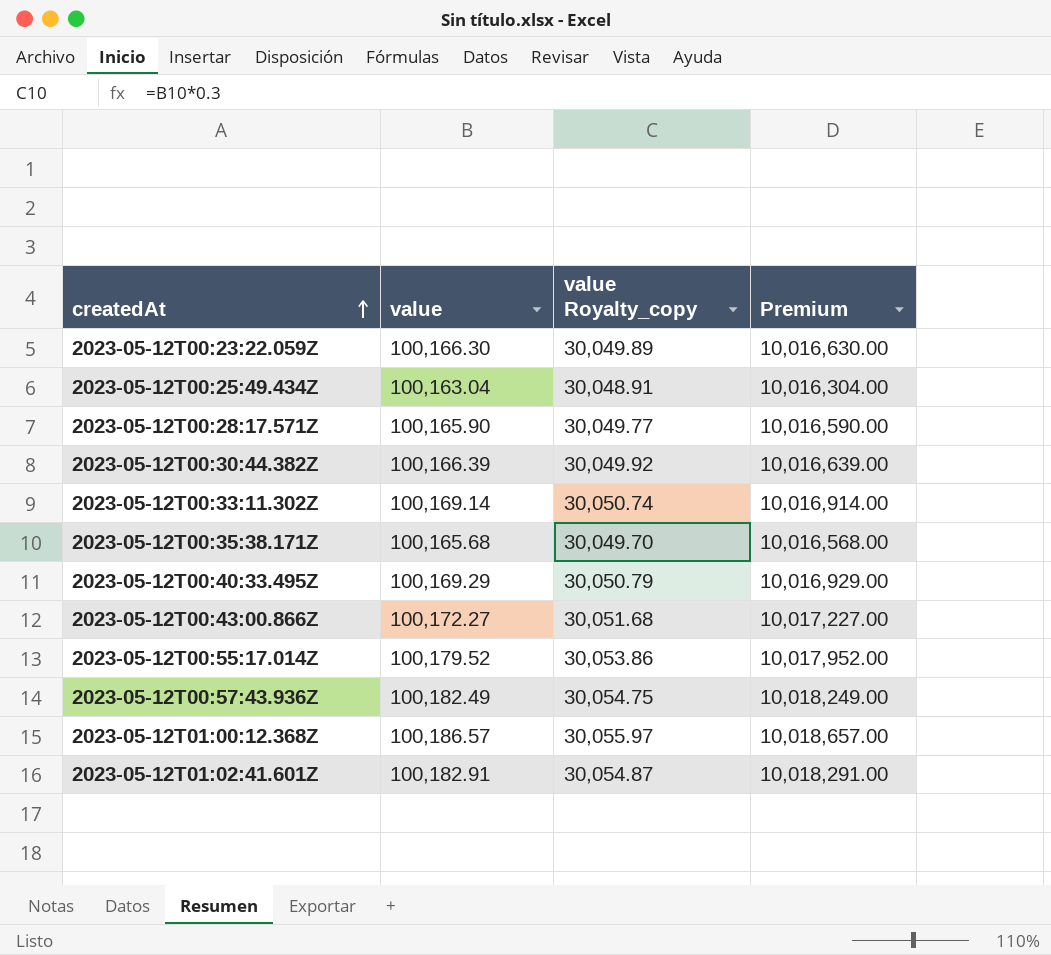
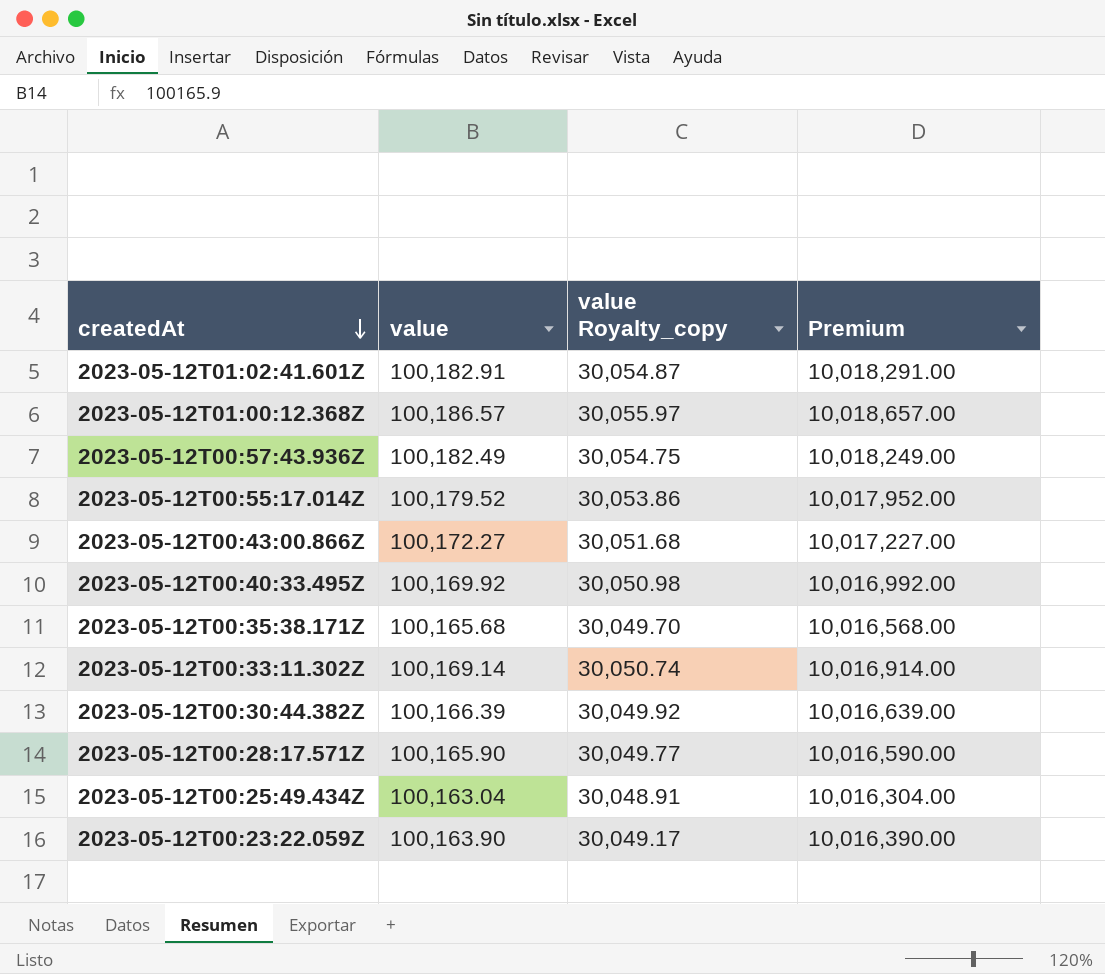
row order: createdAt ascending -> createdAt descending
2023-05-12T00:40:33.495Z | value: 100,169.29 -> 100,169.92
2023-05-12T00:40:33.495Z | value Royalty_copy: 30,050.79 -> 30,050.98
2023-05-12T00:40:33.495Z | Premium: 10,016,929.00 -> 10,016,992.00
2023-05-12T00:23:22.059Z | value: 100,166.30 -> 100,163.90
2023-05-12T00:23:22.059Z | value Royalty_copy: 30,049.89 -> 30,049.17
2023-05-12T00:23:22.059Z | Premium: 10,016,630.00 -> 10,016,390.00

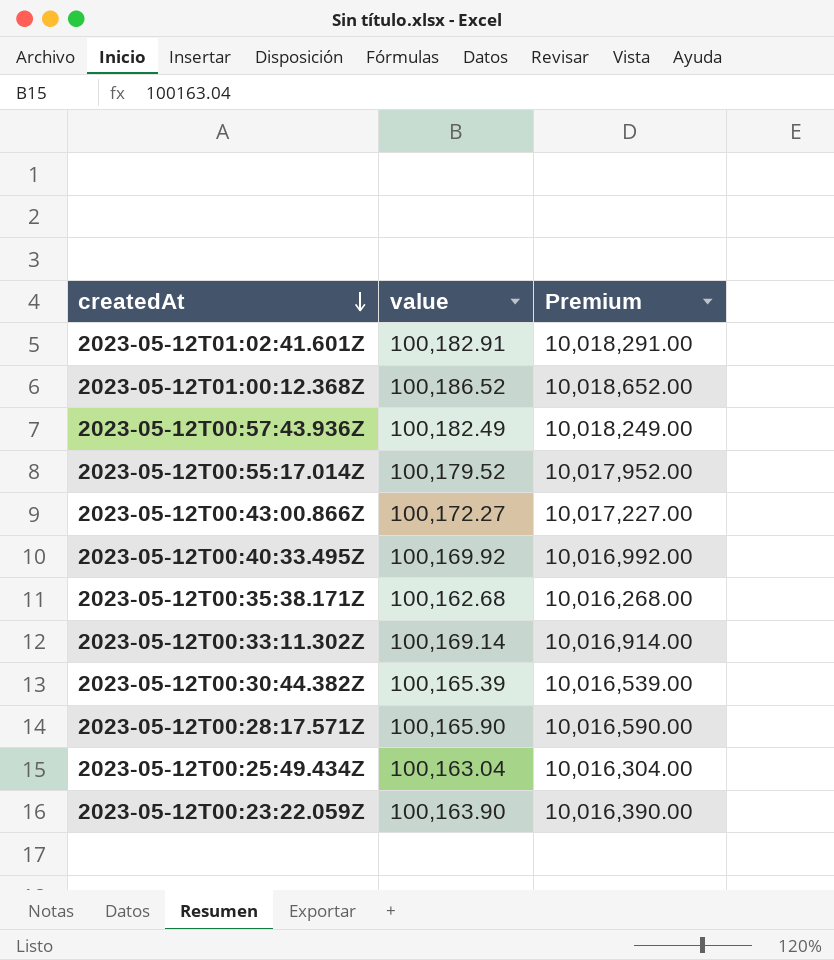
column value Royalty_copy | formula: [value] * 0.3 -> none
2023-05-12T01:00:12.368Z | value: 100,186.57 -> 100,186.52
2023-05-12T01:00:12.368Z | Premium: 10,018,657.00 -> 10,018,652.00
2023-05-12T00:35:38.171Z | value: 100,165.68 -> 100,162.68
2023-05-12T00:35:38.171Z | Premium: 10,016,568.00 -> 10,016,268.00
2023-05-12T00:30:44.382Z | value: 100,166.39 -> 100,165.39
2023-05-12T00:30:44.382Z | Premium: 10,016,639.00 -> 10,016,539.00

